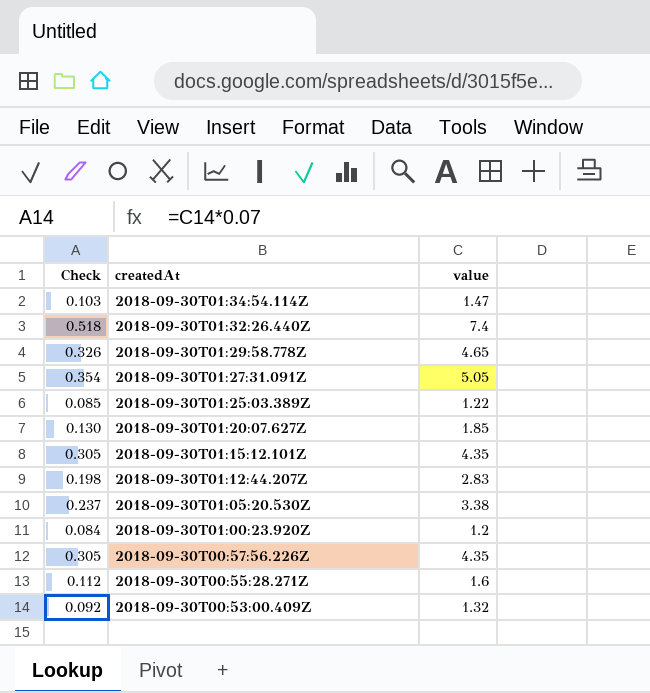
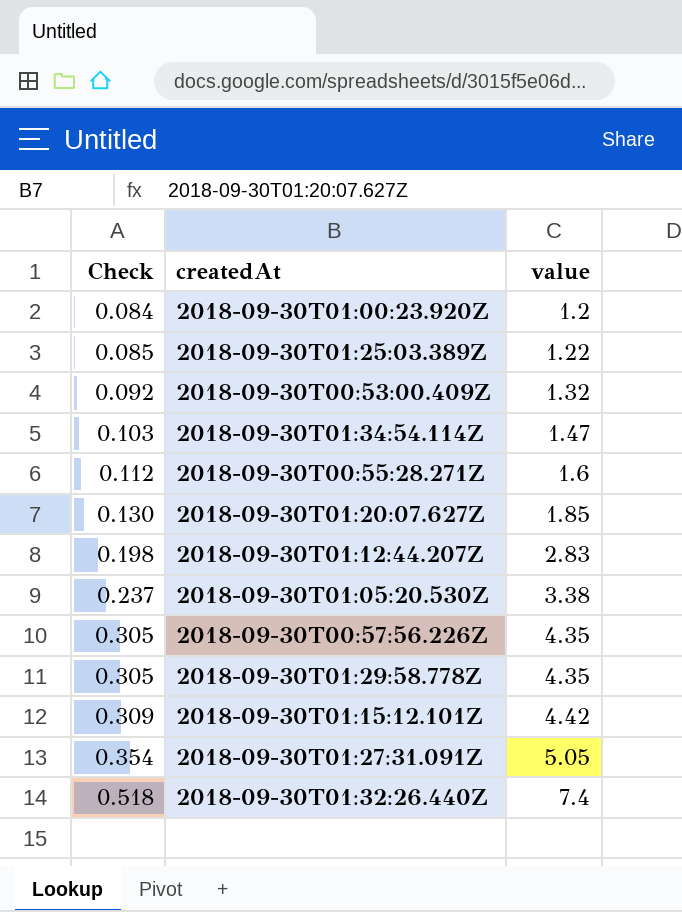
row order: createdAt descending -> Check ascending
2018-09-30T01:29:58.778Z | Check: 0.326 -> 0.305
2018-09-30T01:29:58.778Z | value: 4.65 -> 4.35
2018-09-30T01:15:12.101Z | Check: 0.305 -> 0.309
2018-09-30T01:15:12.101Z | value: 4.35 -> 4.42

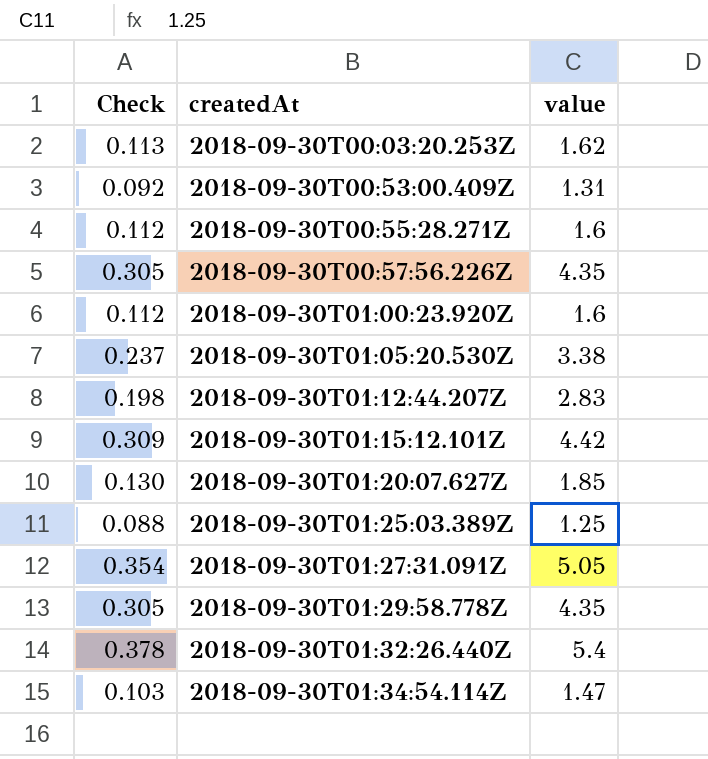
row order: Check ascending -> createdAt ascending
row 2018-09-30T00:03:20.253Z: none -> 0.113 | 1.62
2018-09-30T00:53:00.409Z | value: 1.32 -> 1.31
2018-09-30T01:00:23.920Z | Check: 0.084 -> 0.112
2018-09-30T01:00:23.920Z | value: 1.2 -> 1.6
2018-09-30T01:25:03.389Z | Check: 0.085 -> 0.088
2018-09-30T01:25:03.389Z | value: 1.22 -> 1.25
2018-09-30T01:32:26.440Z | Check: 0.518 -> 0.378
2018-09-30T01:32:26.440Z | value: 7.4 -> 5.4

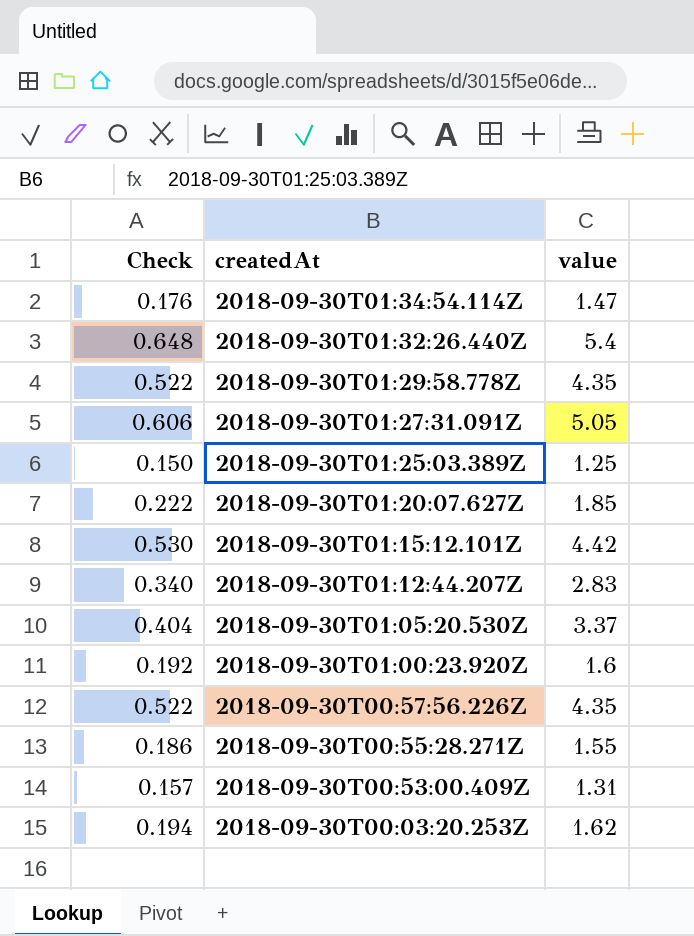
row order: createdAt ascending -> createdAt descending
column Check | formula: [value] * 0.07 -> [value] * 0.12
2018-09-30T01:05:20.530Z | value: 3.38 -> 3.37
2018-09-30T00:55:28.271Z | value: 1.6 -> 1.55

